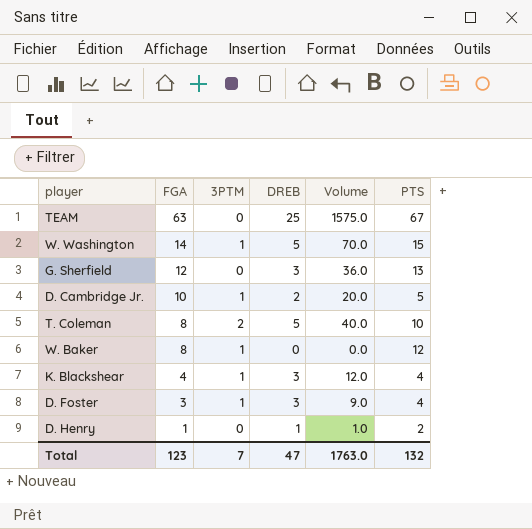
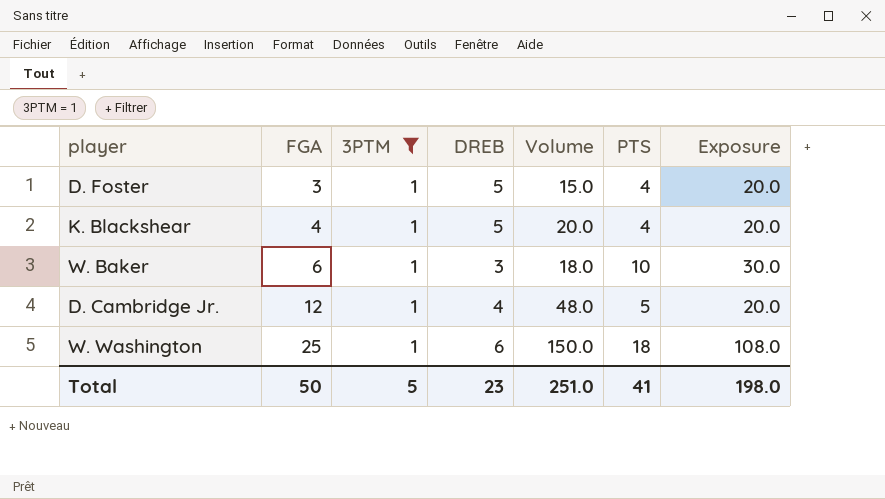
filter: none -> 3PTM = 1
row order: FGA descending -> FGA ascending
column Exposure | formula: none -> [DREB] * [PTS]
D. Foster | DREB: 3 -> 5
D. Foster | Volume: 9.0 -> 15.0
K. Blackshear | DREB: 3 -> 5
K. Blackshear | Volume: 12.0 -> 20.0
W. Baker | FGA: 8 -> 6
W. Baker | DREB: 0 -> 3
W. Baker | Volume: 0.0 -> 18.0
W. Baker | PTS: 12 -> 10
D. Cambridge Jr. | FGA: 10 -> 12
D. Cambridge Jr. | DREB: 2 -> 4
D. Cambridge Jr. | Volume: 20.0 -> 48.0
W. Washington | FGA: 14 -> 25
W. Washington | DREB: 5 -> 6
W. Washington | Volume: 70.0 -> 150.0
W. Washington | PTS: 15 -> 18
Total | FGA: 123 -> 50
Total | 3PTM: 7 -> 5
Total | DREB: 47 -> 23
Total | Volume: 1763.0 -> 251.0
Total | PTS: 132 -> 41

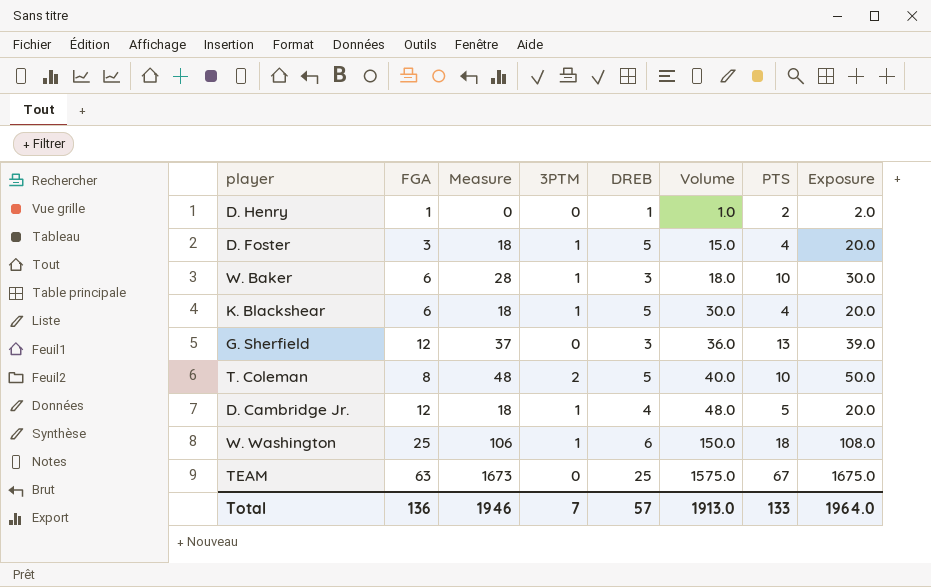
filter: 3PTM = 1 -> none
row order: FGA ascending -> Volume ascending
column Measure | formula: none -> [Exposure] - 2
K. Blackshear | FGA: 4 -> 6
K. Blackshear | Volume: 20.0 -> 30.0
Total | FGA: 50 -> 136
Total | 3PTM: 5 -> 7
Total | DREB: 23 -> 57
Total | Volume: 251.0 -> 1913.0
Total | PTS: 41 -> 133
Total | Exposure: 198.0 -> 1964.0

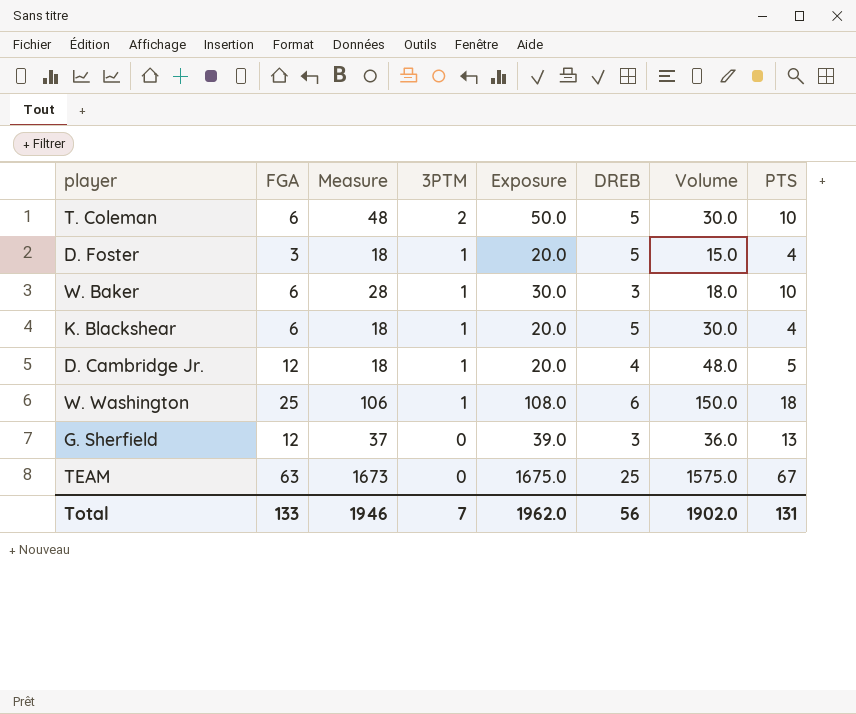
row order: Volume ascending -> 3PTM descending
column Exposure | position: 8 -> 5
row D. Henry: 1 | 0 | 0 | 1 | 1.0 | 2 | 2.0 -> none
T. Coleman | FGA: 8 -> 6
T. Coleman | Volume: 40.0 -> 30.0
Total | FGA: 136 -> 133
Total | Exposure: 1964.0 -> 1962.0
Total | DREB: 57 -> 56
Total | Volume: 1913.0 -> 1902.0
Total | PTS: 133 -> 131

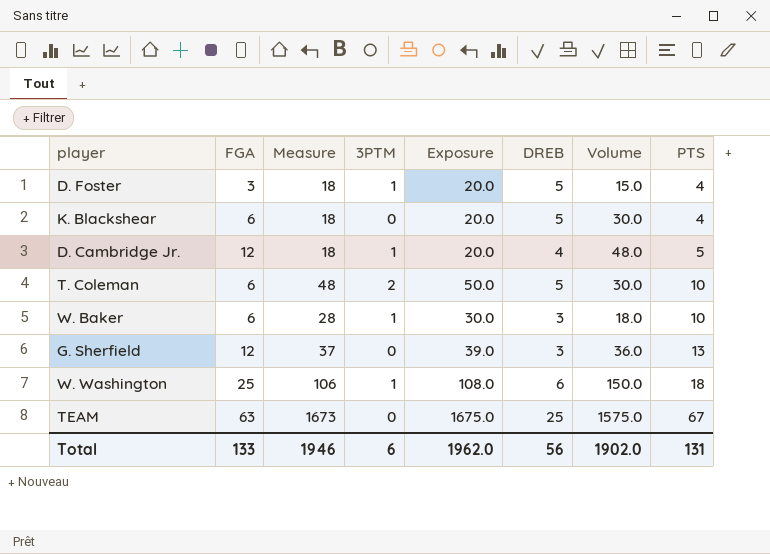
row order: 3PTM descending -> PTS ascending
K. Blackshear | 3PTM: 1 -> 0
Total | 3PTM: 7 -> 6

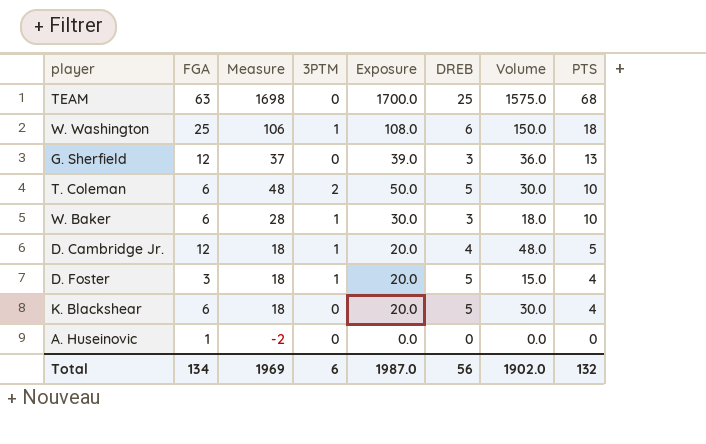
row order: PTS ascending -> PTS descending
TEAM | Measure: 1673 -> 1698
TEAM | Exposure: 1675.0 -> 1700.0
TEAM | PTS: 67 -> 68
row A. Huseinovic: none -> 1 | -2 | 0 | 0.0 | 0 | 0.0 | 0
Total | FGA: 133 -> 134
Total | Measure: 1946 -> 1969
Total | Exposure: 1962.0 -> 1987.0
Total | PTS: 131 -> 132

